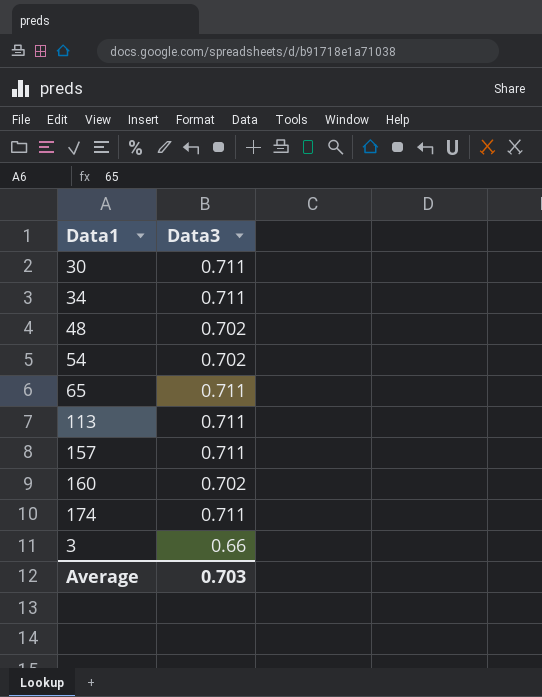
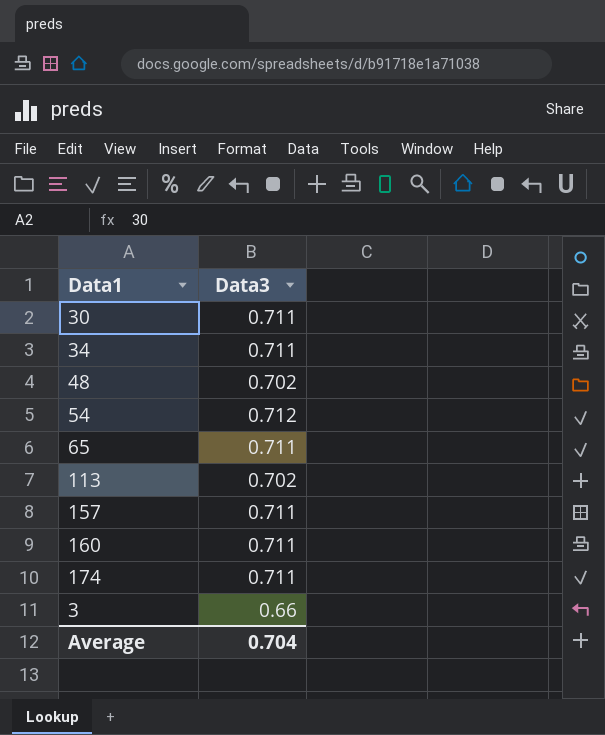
54 | Data3: 0.702 -> 0.712
113 | Data3: 0.711 -> 0.702
160 | Data3: 0.702 -> 0.711
Average | Data3: 0.703 -> 0.704

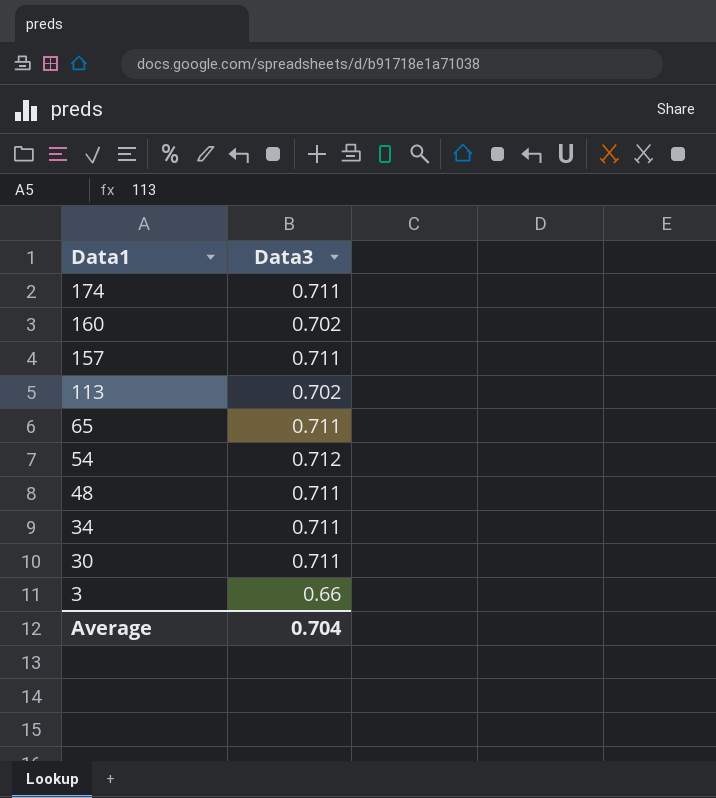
row order: none -> Data1 descending
160 | Data3: 0.711 -> 0.702
48 | Data3: 0.702 -> 0.711

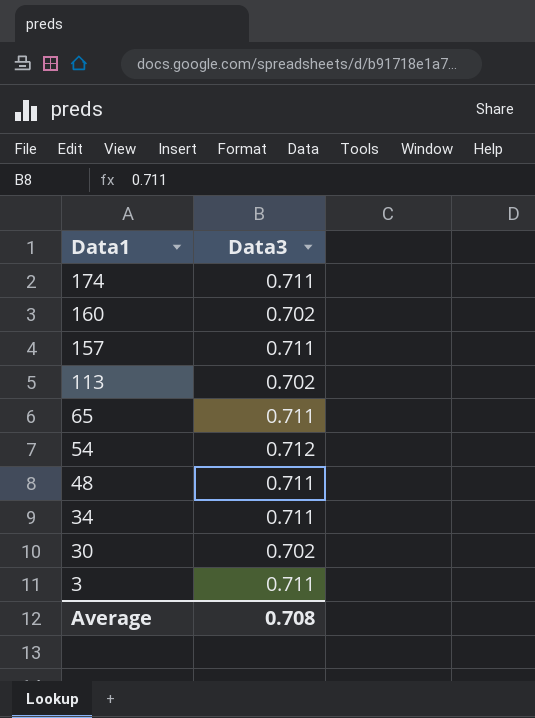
30 | Data3: 0.711 -> 0.702
3 | Data3: 0.66 -> 0.711
Average | Data3: 0.704 -> 0.708

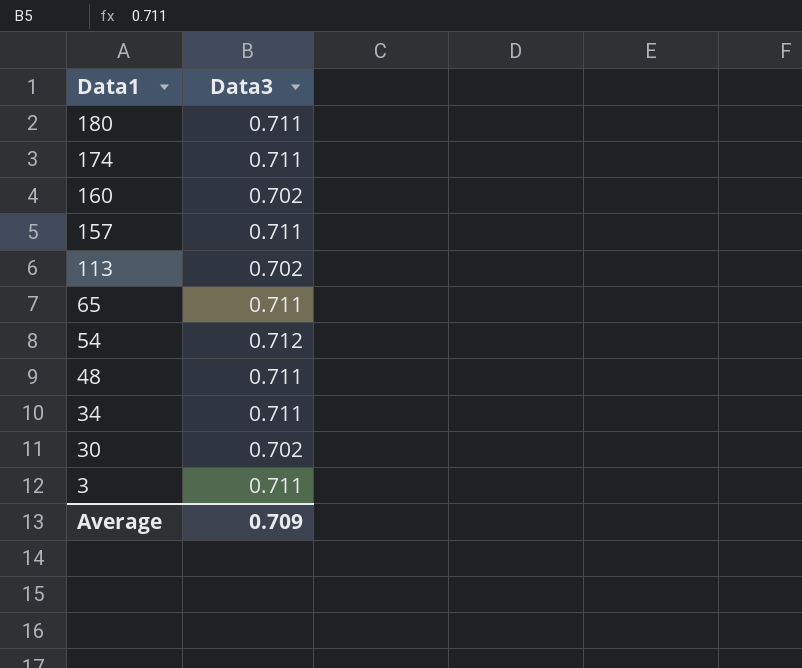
row 180: none -> 0.711
Average | Data3: 0.708 -> 0.709

